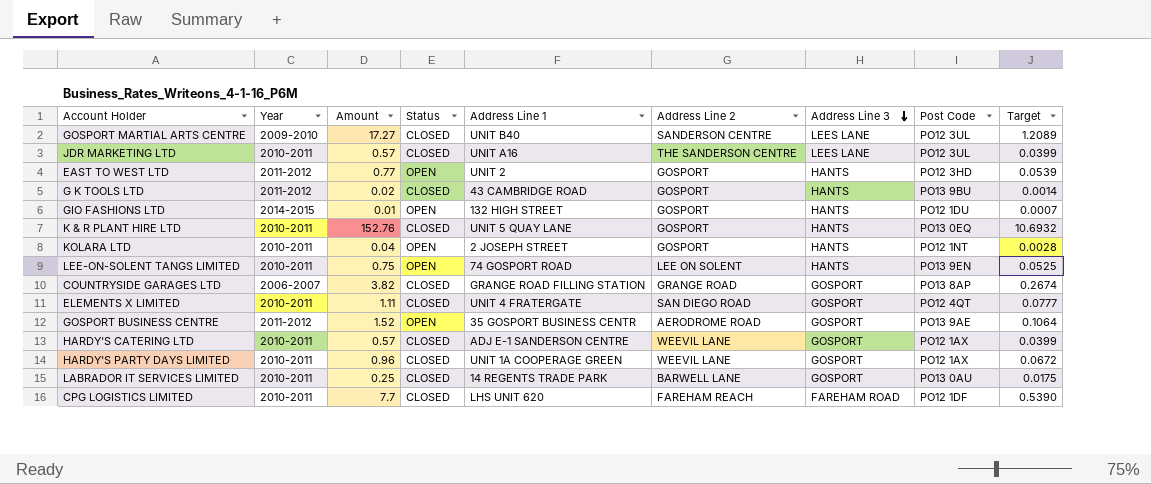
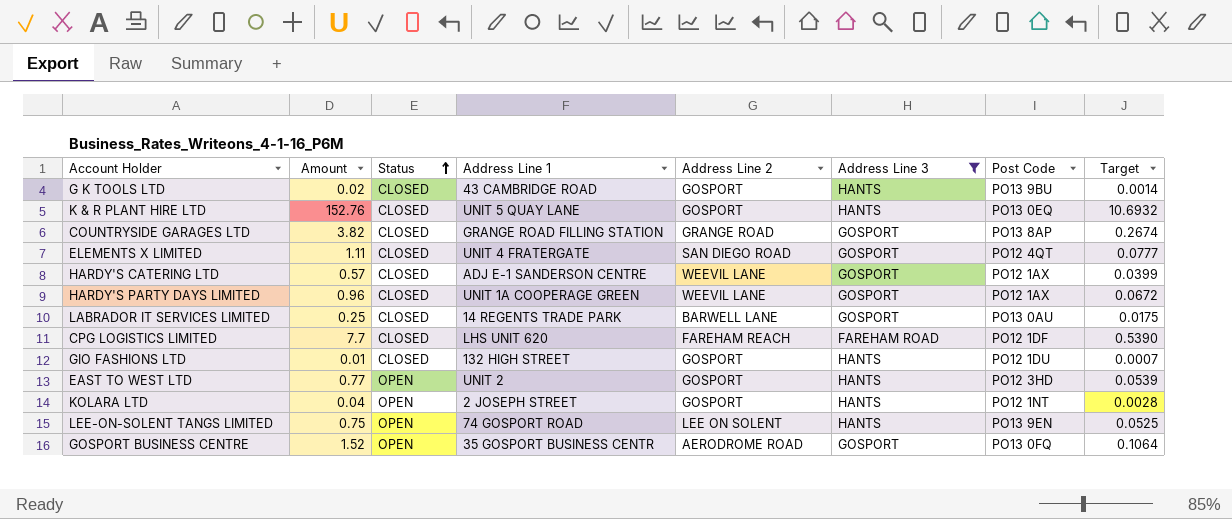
filter: none -> Address Line 3 != LEES LANE
row order: Address Line 3 descending -> Status ascending
column Year | position: 2 -> none
GIO FASHIONS LTD | Status: OPEN -> CLOSED
GOSPORT BUSINESS CENTRE | Post Code: PO13 9AE -> PO13 0FQ

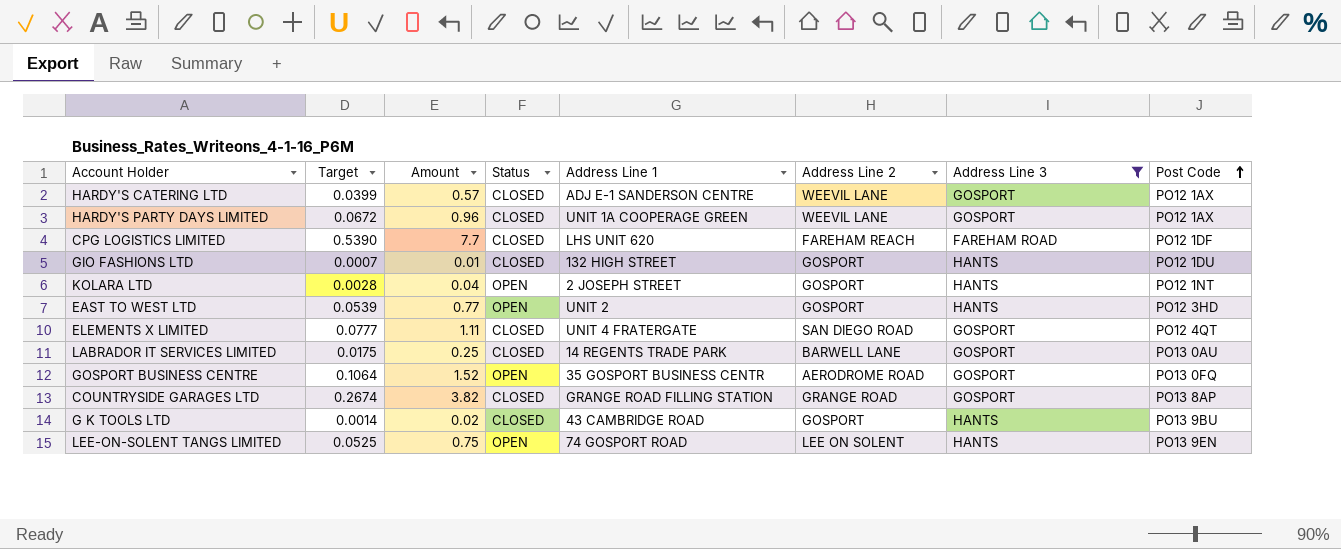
row order: Status ascending -> Post Code ascending
column Target | position: 8 -> 2
row K & R PLANT HIRE LTD: 152.76 | CLOSED | UNIT 5 QUAY LANE | GOSPORT | HANTS | PO13 0EQ | 10.6932 -> none

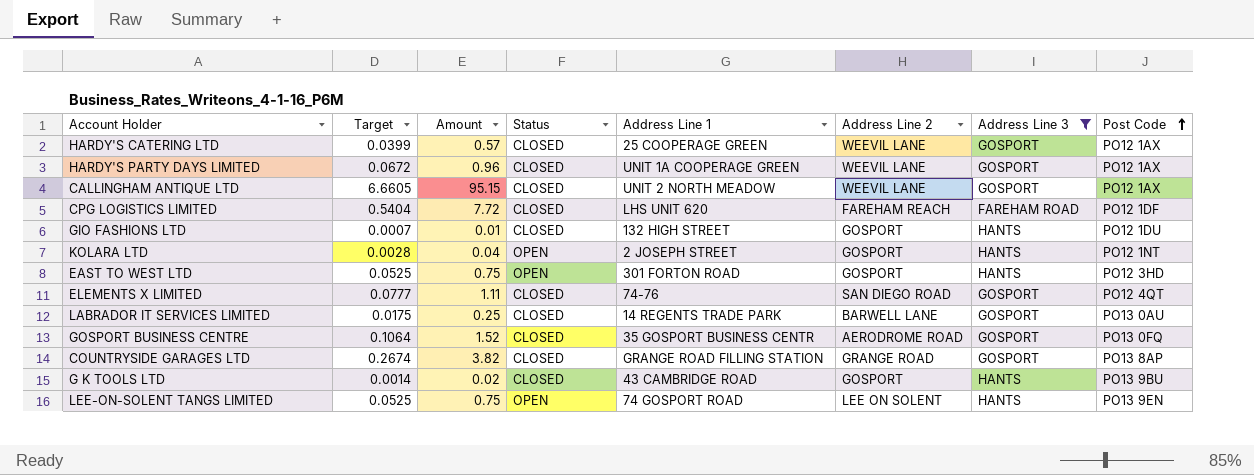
HARDY'S CATERING LTD | Address Line 1: ADJ E-1 SANDERSON CENTRE -> 25 COOPERAGE GREEN
row CALLINGHAM ANTIQUE LTD: none -> 6.6605 | 95.15 | CLOSED | UNIT 2 NORTH MEADOW | WEEVIL LANE | GOSPORT | PO12 1AX
CPG LOGISTICS LIMITED | Target: 0.5390 -> 0.5404
CPG LOGISTICS LIMITED | Amount: 7.7 -> 7.72
EAST TO WEST LTD | Target: 0.0539 -> 0.0525
EAST TO WEST LTD | Amount: 0.77 -> 0.75
EAST TO WEST LTD | Address Line 1: UNIT 2 -> 301 FORTON ROAD
ELEMENTS X LIMITED | Address Line 1: UNIT 4 FRATERGATE -> 74-76
GOSPORT BUSINESS CENTRE | Status: OPEN -> CLOSED

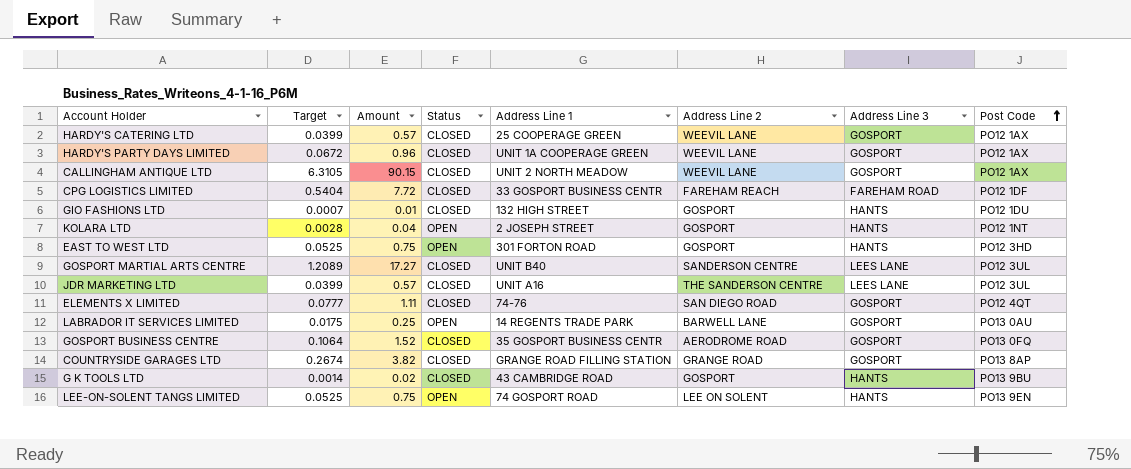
filter: Address Line 3 != LEES LANE -> none
CALLINGHAM ANTIQUE LTD | Target: 6.6605 -> 6.3105
CALLINGHAM ANTIQUE LTD | Amount: 95.15 -> 90.15
CPG LOGISTICS LIMITED | Address Line 1: LHS UNIT 620 -> 33 GOSPORT BUSINESS CENTR
LABRADOR IT SERVICES LIMITED | Status: CLOSED -> OPEN

